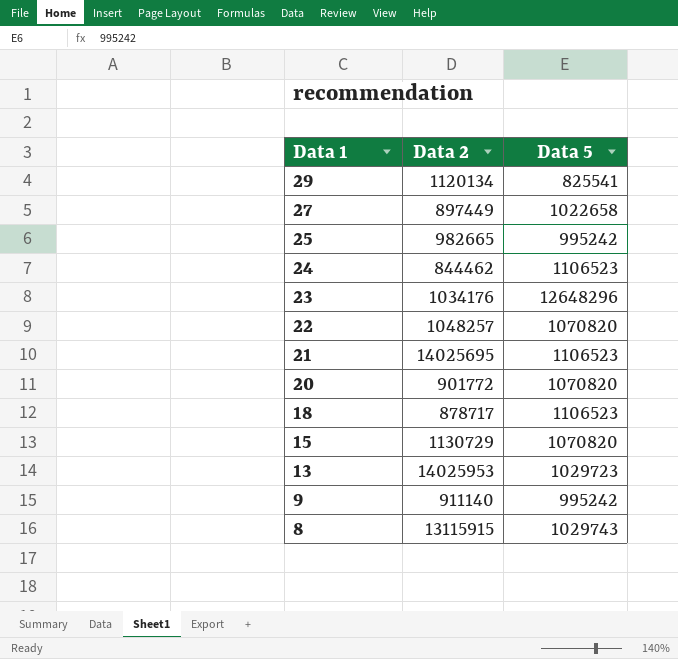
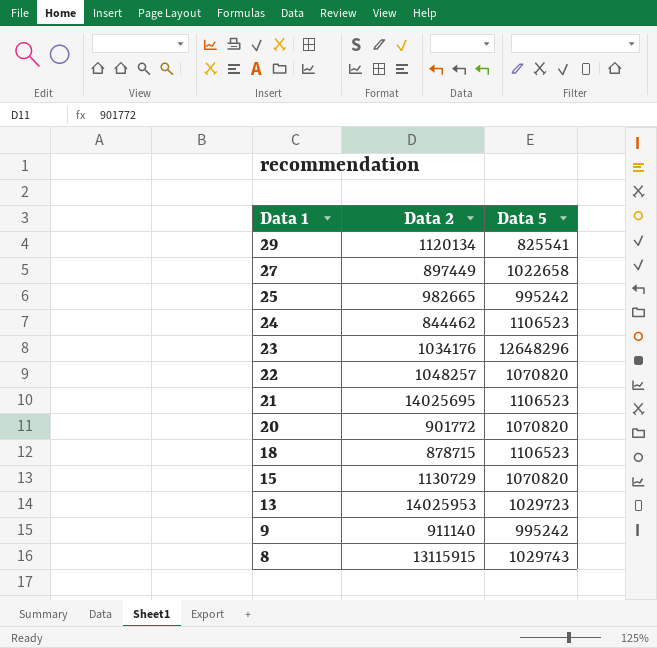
18 | Data 2: 878717 -> 878715

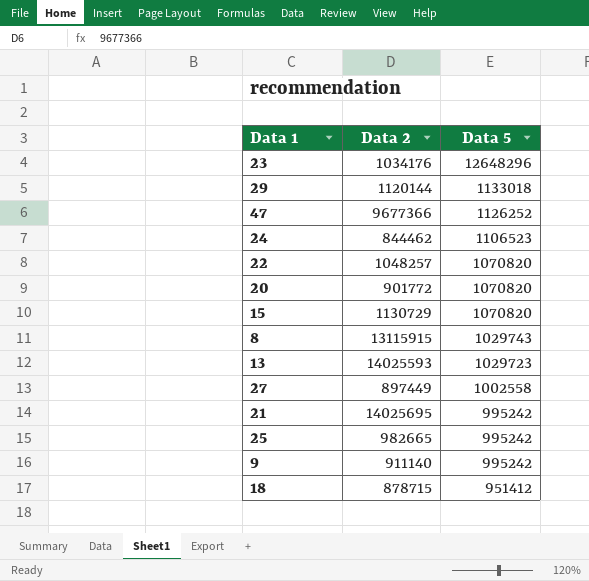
row order: Data 1 descending -> Data 5 descending
29 | Data 2: 1120134 -> 1120144
29 | Data 5: 825541 -> 1133018
row 47: none -> 9677366 | 1126252
13 | Data 2: 14025953 -> 14025593
27 | Data 5: 1022658 -> 1002558
21 | Data 5: 1106523 -> 995242
18 | Data 5: 1106523 -> 951412

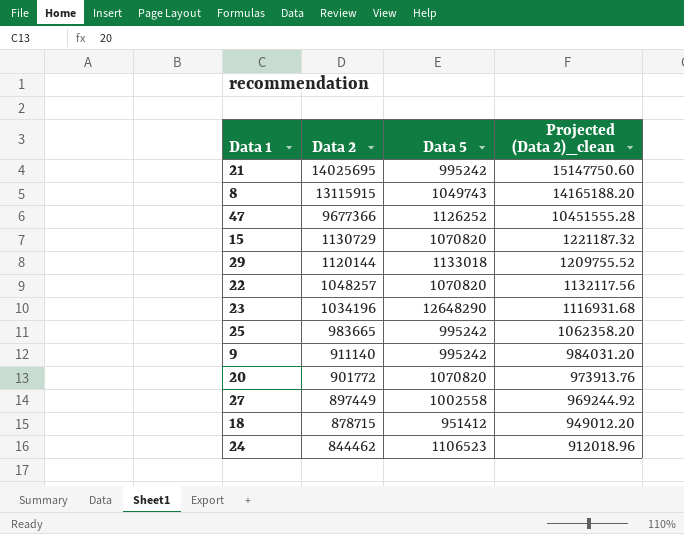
row order: Data 5 descending -> Data 2 descending
column Projected (Data 2)_clean | formula: none -> [Data 2] * 1.08
row 13: 14025593 | 1029723 -> none
8 | Data 5: 1029743 -> 1049743
23 | Data 2: 1034176 -> 1034196
23 | Data 5: 12648296 -> 12648290
25 | Data 2: 982665 -> 983665

